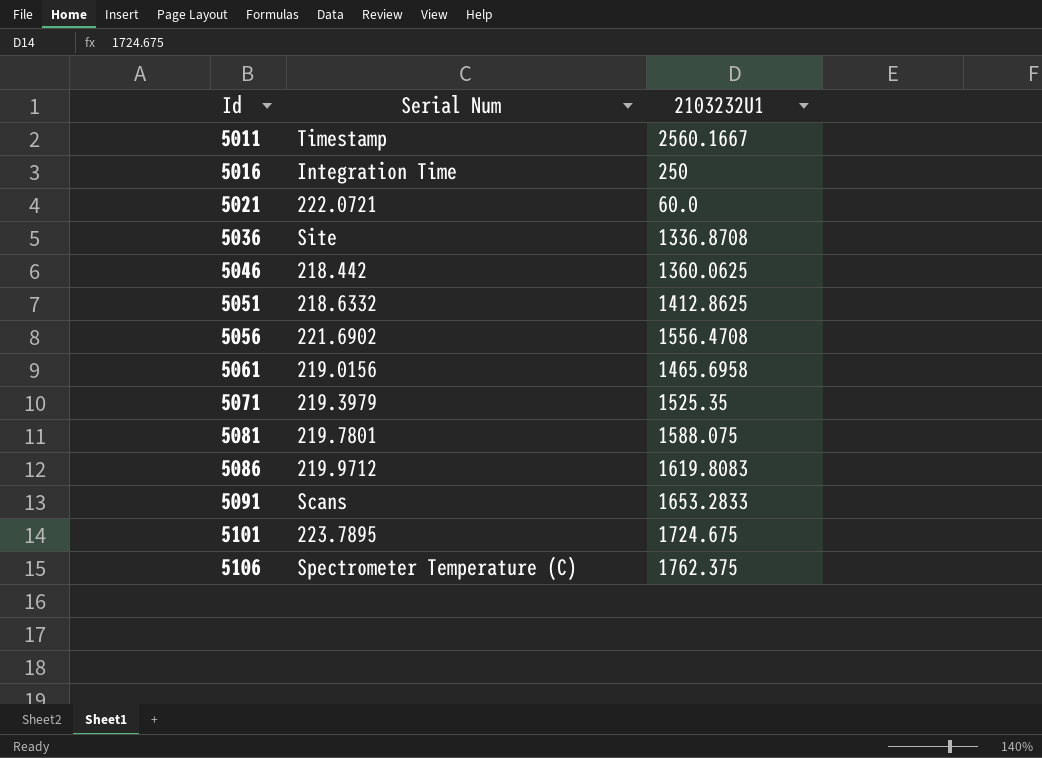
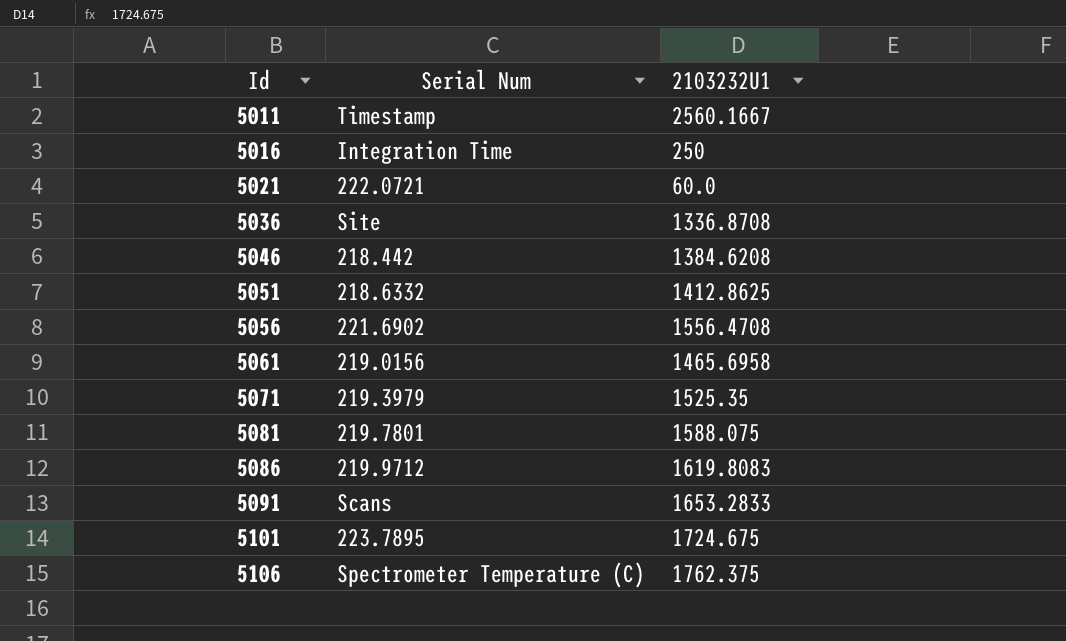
5046 | 2103232U1: 1360.0625 -> 1384.6208

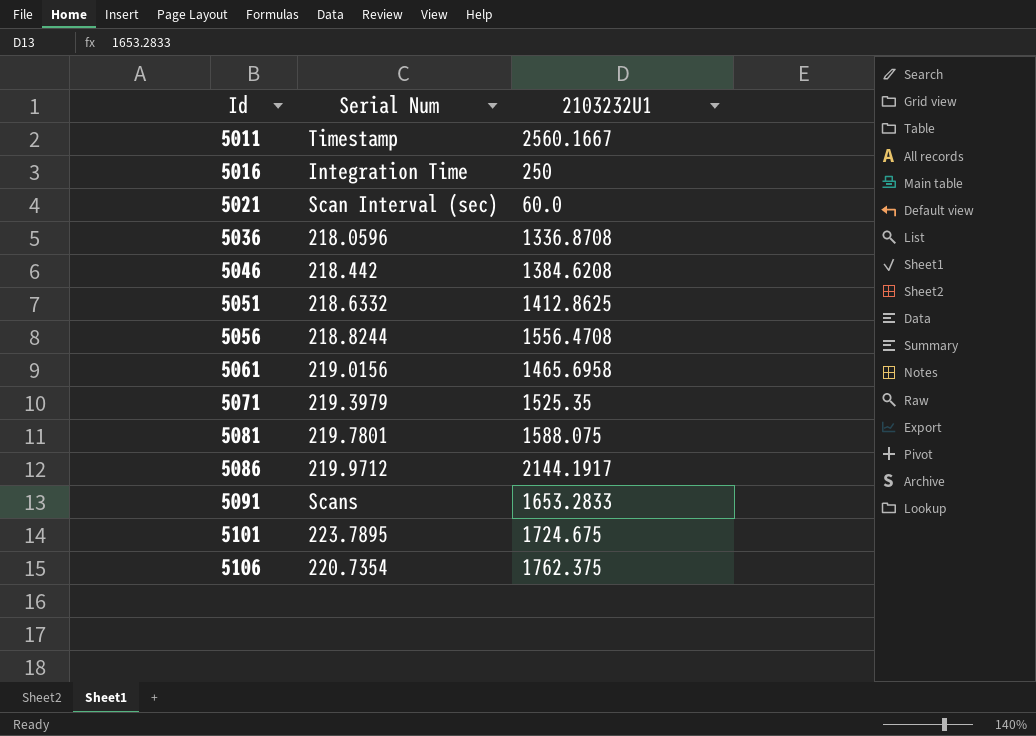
5021 | Serial Num: 222.0721 -> Scan Interval (sec)
5036 | Serial Num: Site -> 218.0596
5056 | Serial Num: 221.6902 -> 218.8244
5086 | 2103232U1: 1619.8083 -> 2144.1917
5106 | Serial Num: Spectrometer Temperature (C) -> 220.7354

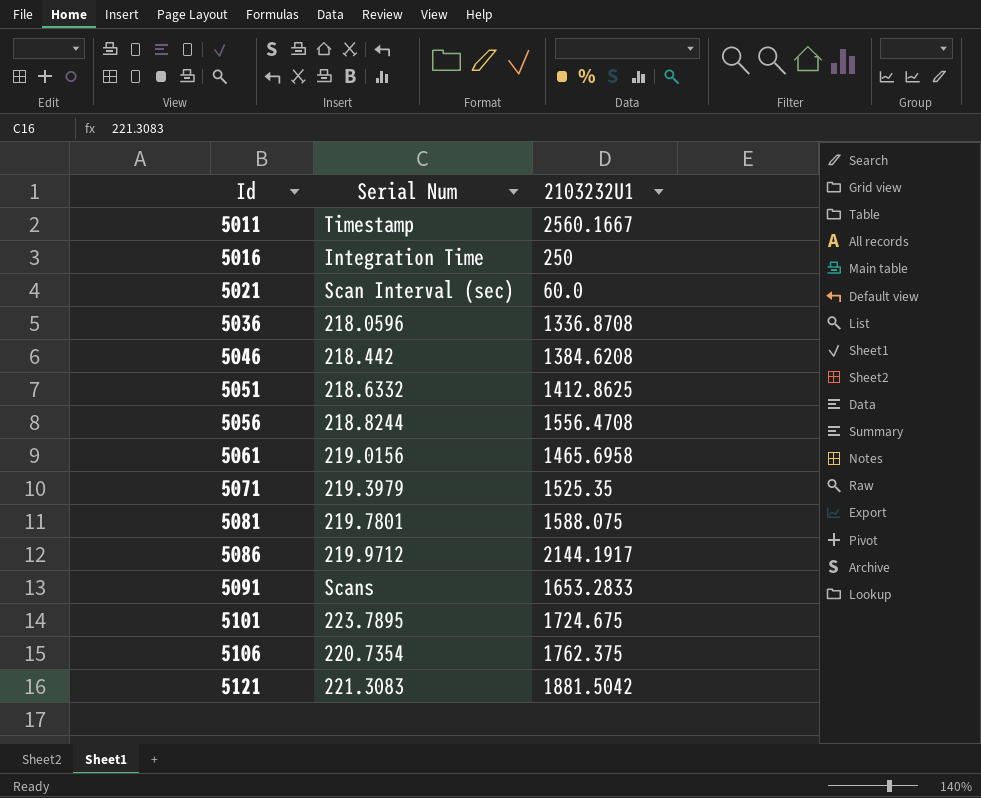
row 5121: none -> 221.3083 | 1881.5042

